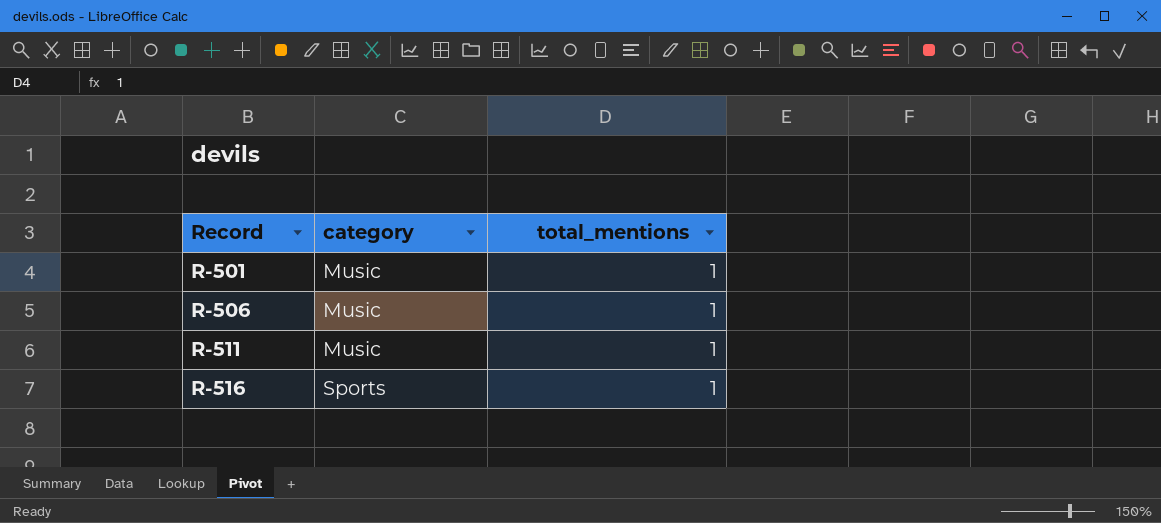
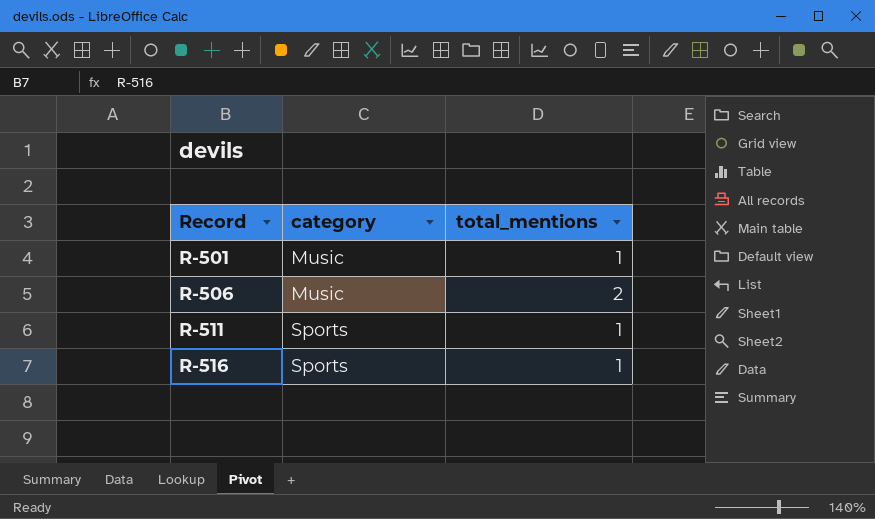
R-506 | total_mentions: 1 -> 2
R-511 | category: Music -> Sports

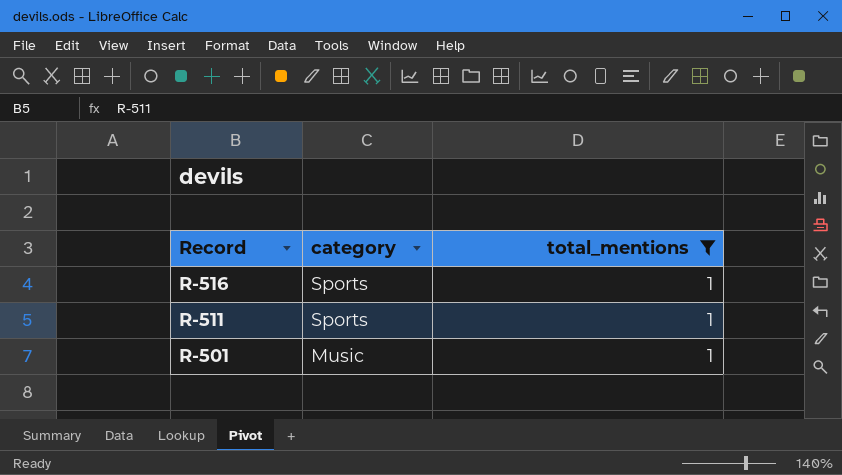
filter: none -> total_mentions = 1
row order: Record ascending -> Record descending

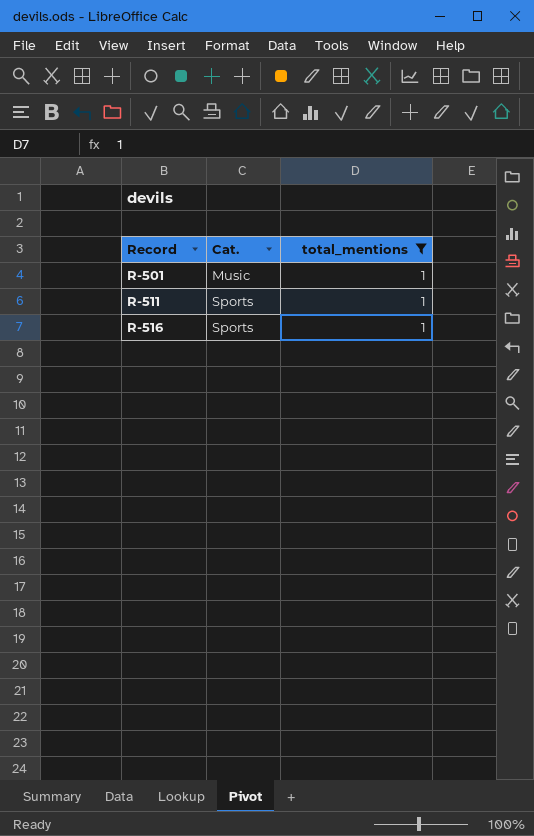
row order: Record descending -> Record ascending
column name: category -> Cat.

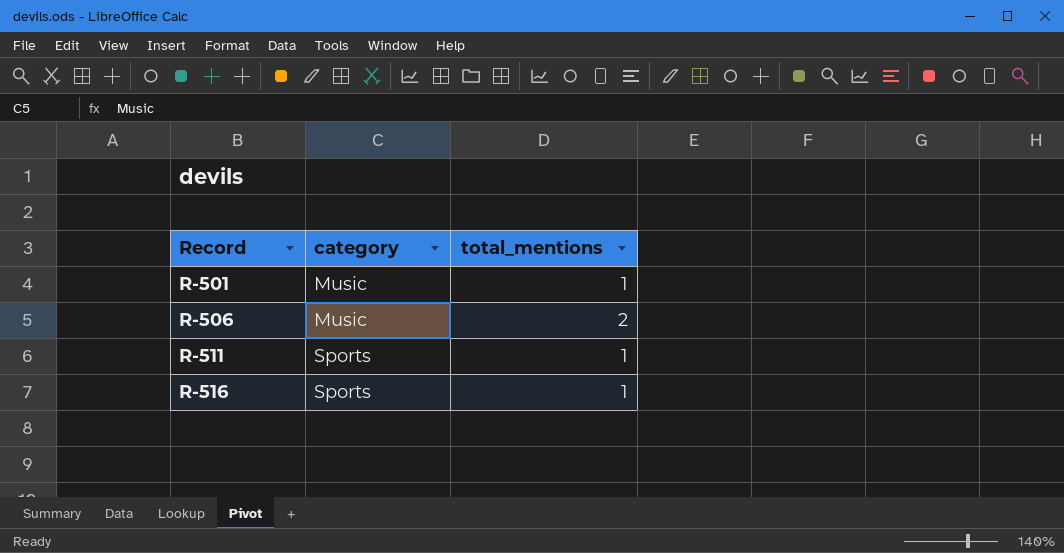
filter: total_mentions = 1 -> none
column name: Cat. -> category

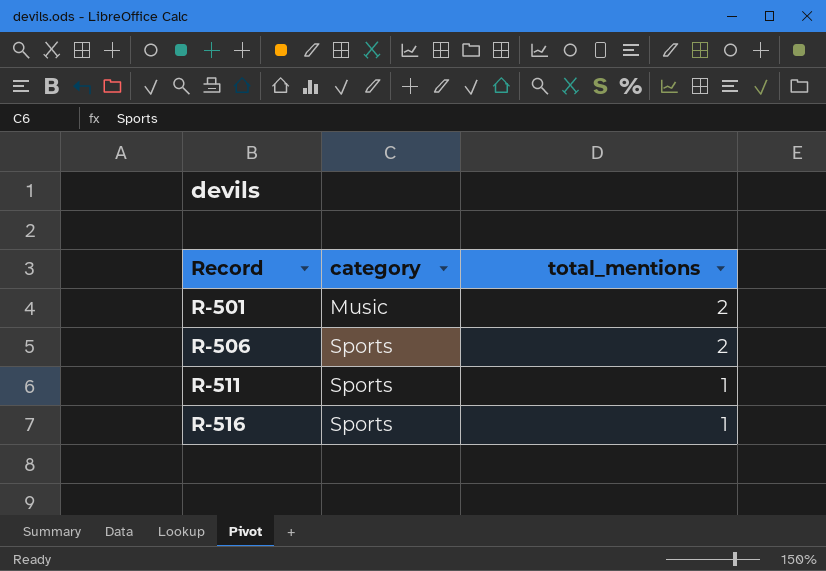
R-501 | total_mentions: 1 -> 2
R-506 | category: Music -> Sports

